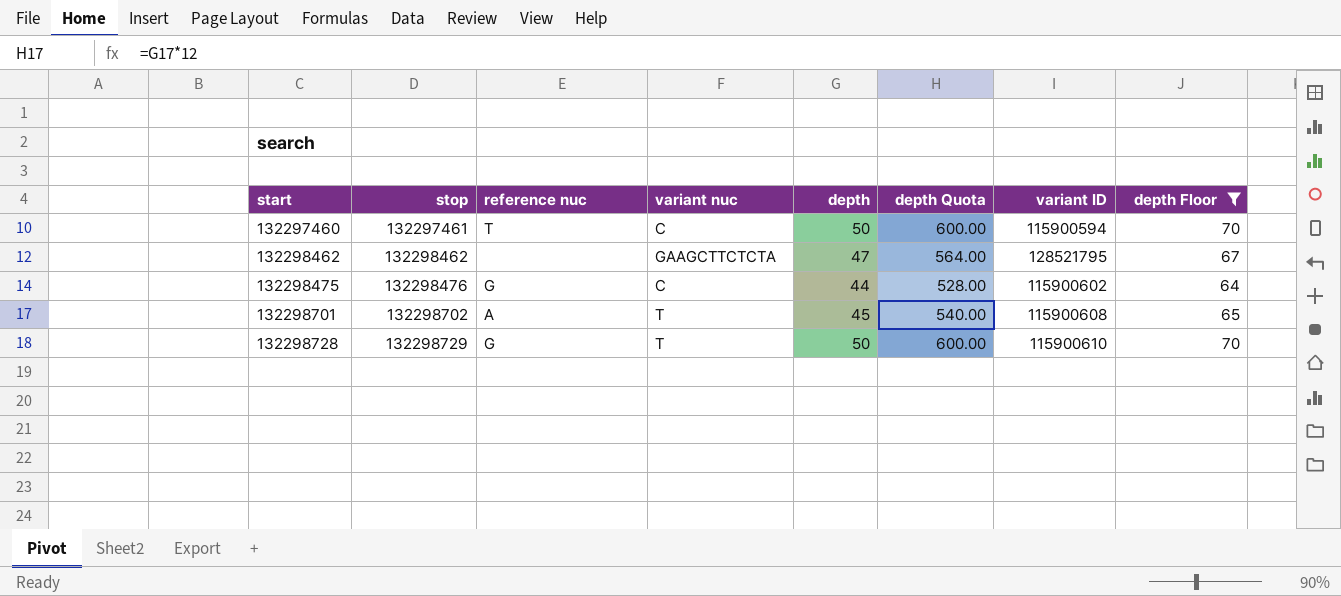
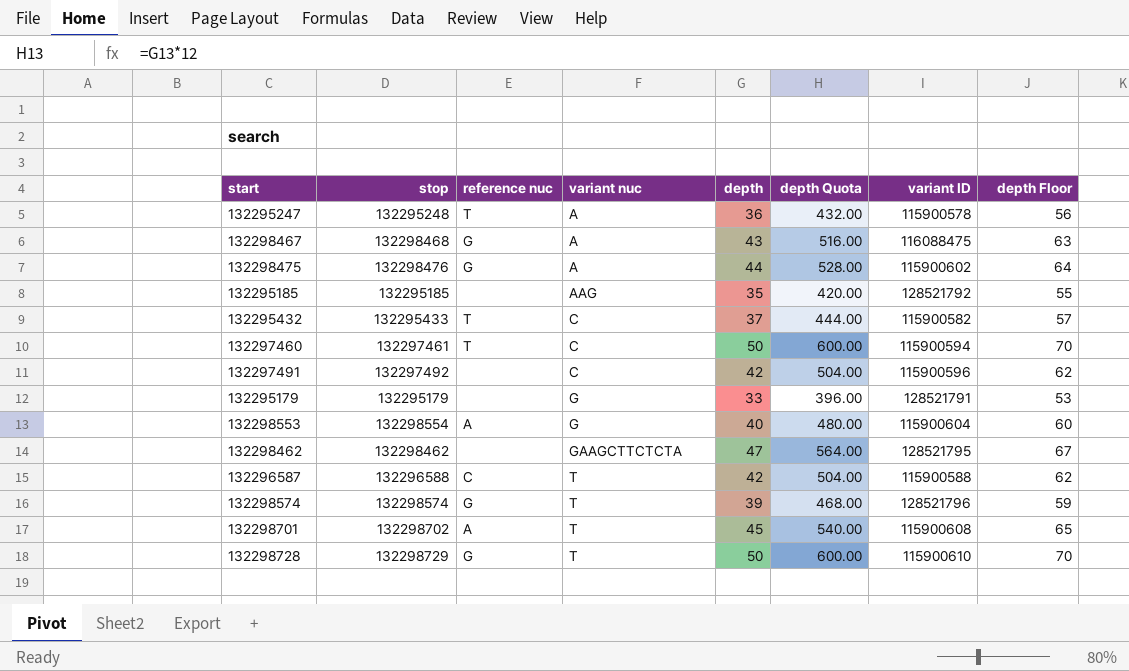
filter: depth Floor >= 64 -> none
row order: start ascending -> variant nuc ascending
132298475 | variant nuc: C -> A

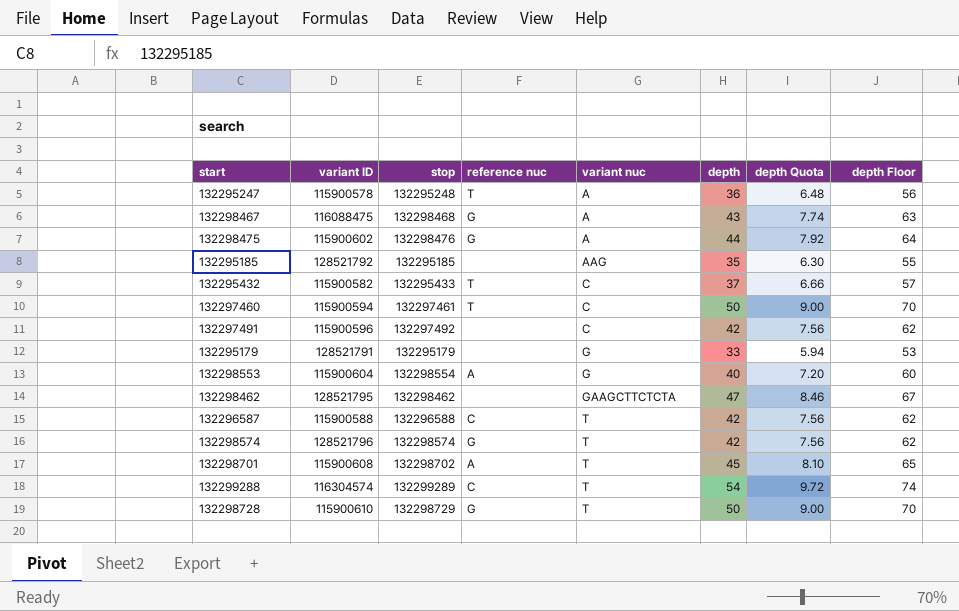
column variant ID | position: 7 -> 2
column depth Quota | formula: [depth] * 12 -> [depth] * 0.18
132298574 | depth: 39 -> 42
132298574 | depth Floor: 59 -> 62
row 132299288: none -> 116304574 | 132299289 | C | T | 54 | 9.72 | 74

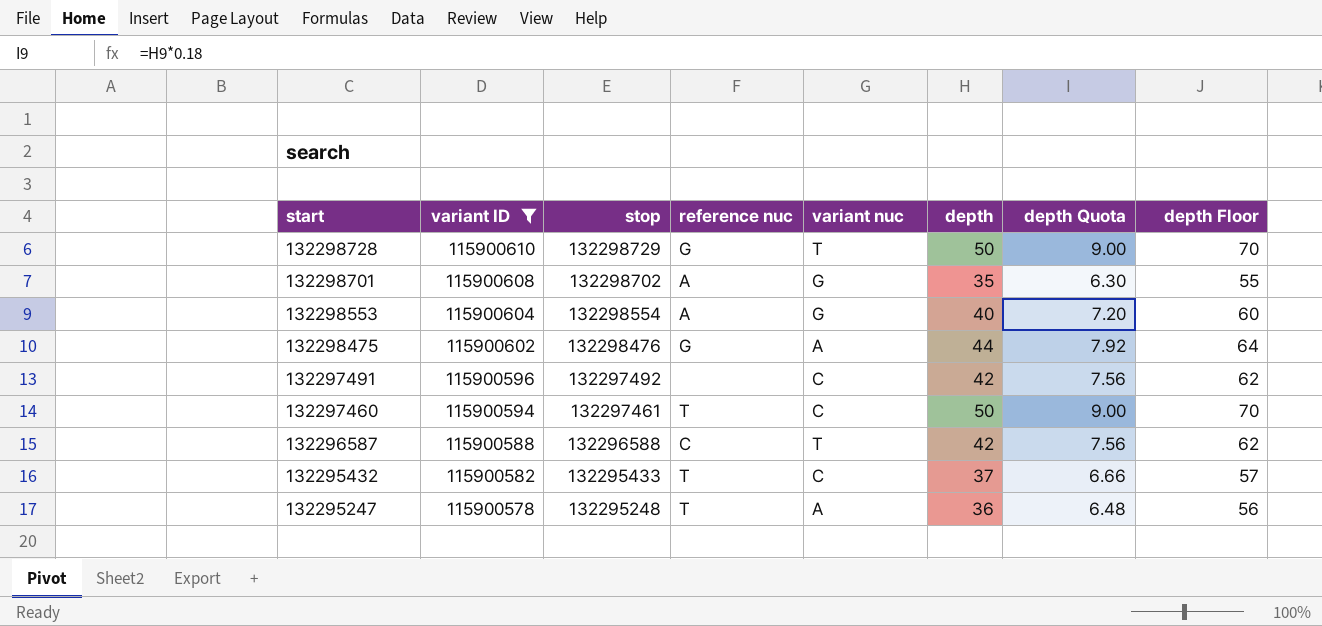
filter: none -> variant ID <= 115900610
row order: variant nuc ascending -> start descending
132298701 | variant nuc: T -> G
132298701 | depth: 45 -> 35
132298701 | depth Quota: 8.10 -> 6.30
132298701 | depth Floor: 65 -> 55

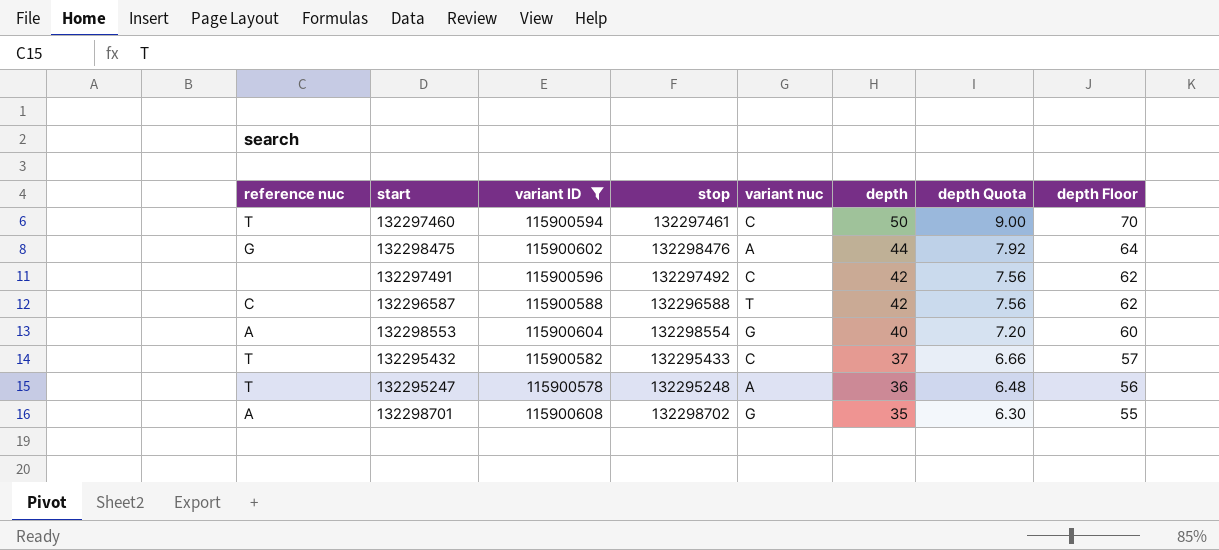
row order: start descending -> depth descending
column reference nuc | position: 4 -> 1
row 132298728: 115900610 | 132298729 | G | T | 50 | 9.00 | 70 -> none

